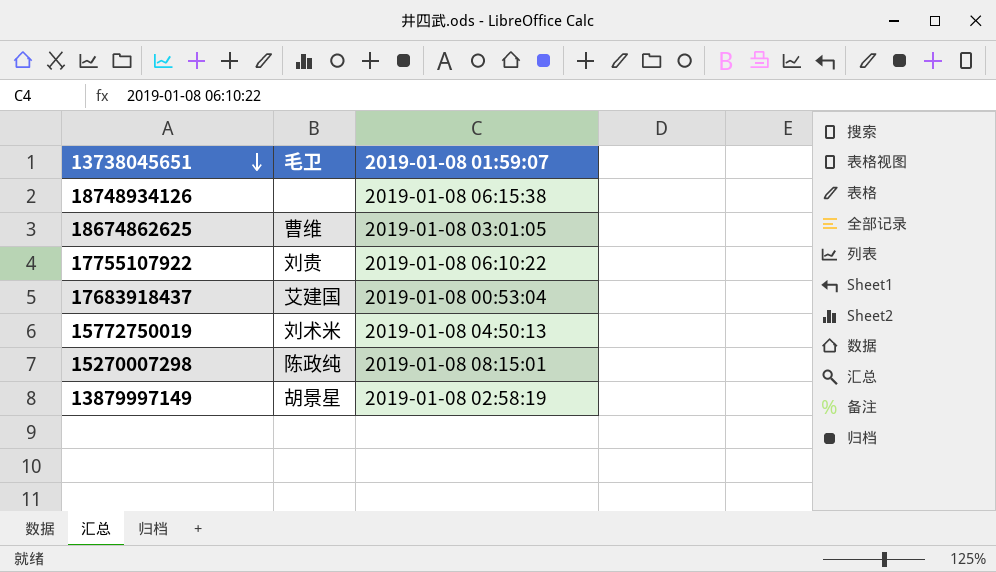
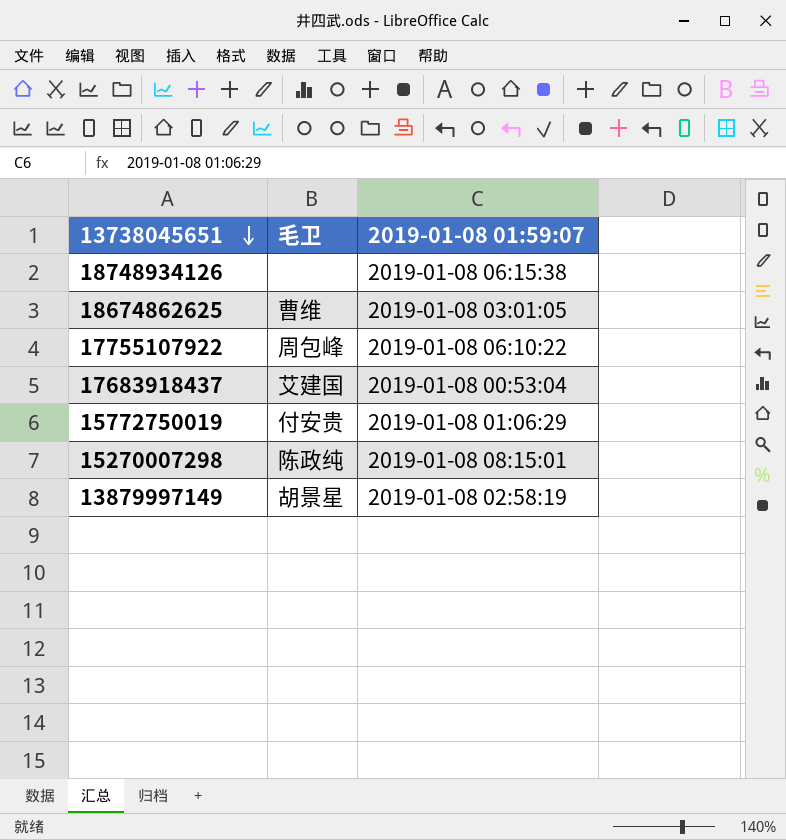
17755107922 | 毛卫: 刘贵 -> 周包峰
15772750019 | 毛卫: 刘术米 -> 付安贵
15772750019 | 2019-01-08 01:59:07: 2019-01-08 04:50:13 -> 2019-01-08 01:06:29

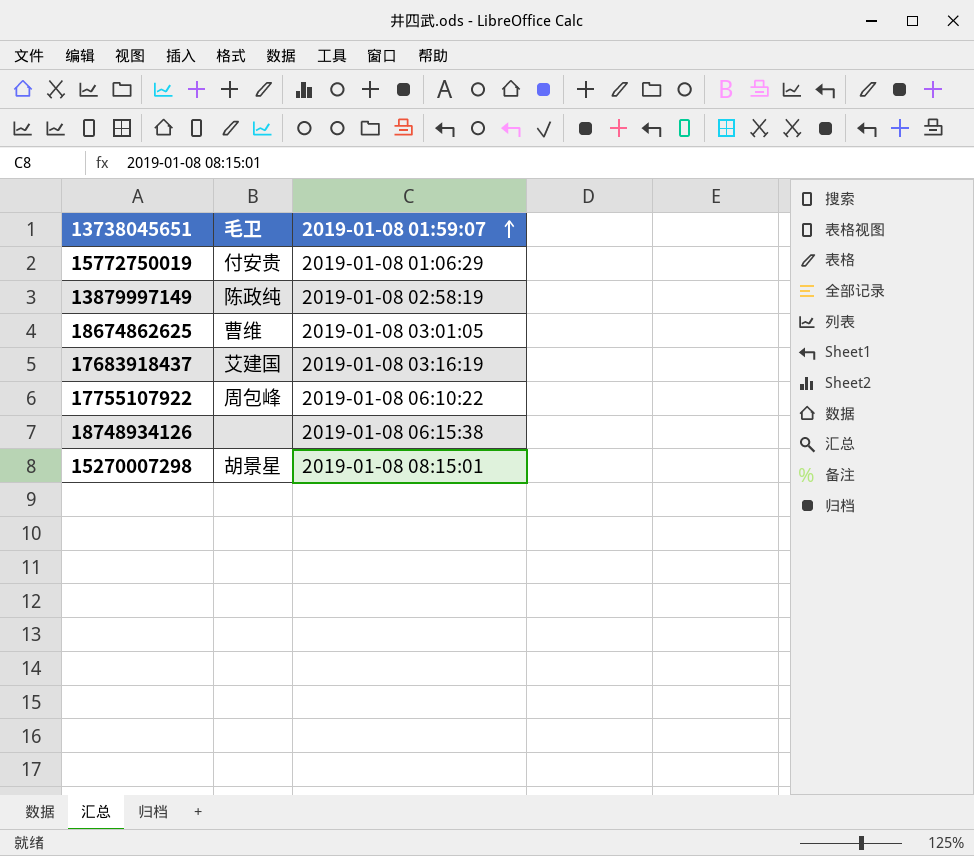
row order: 13738045651 descending -> 2019-01-08 01:59:07 ascending
13879997149 | 毛卫: 胡景星 -> 陈政纯
17683918437 | 2019-01-08 01:59:07: 2019-01-08 00:53:04 -> 2019-01-08 03:16:19
15270007298 | 毛卫: 陈政纯 -> 胡景星

